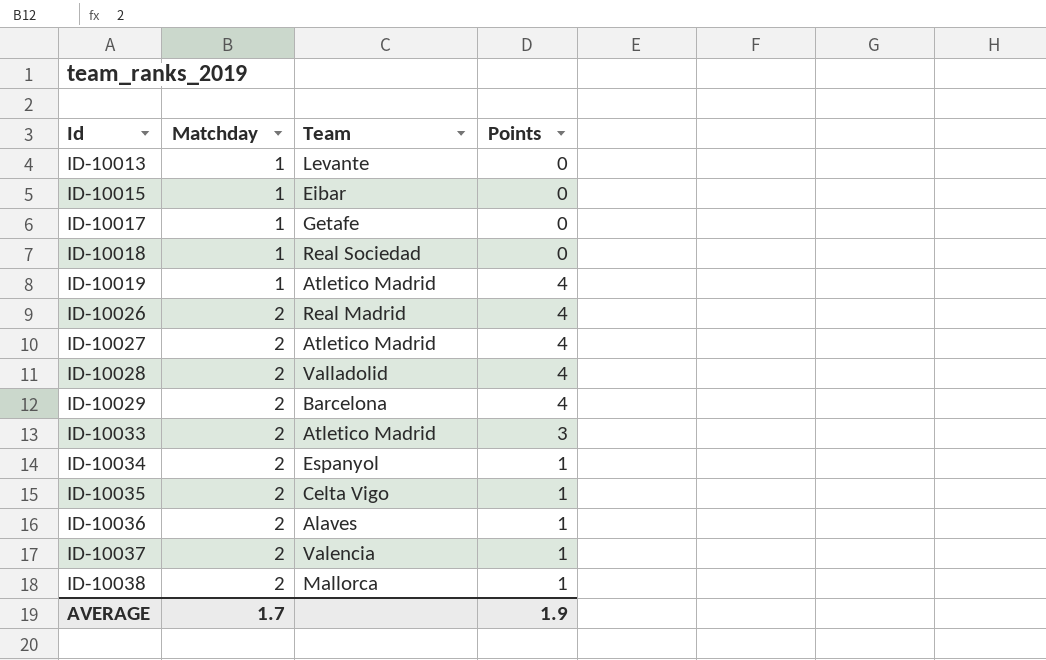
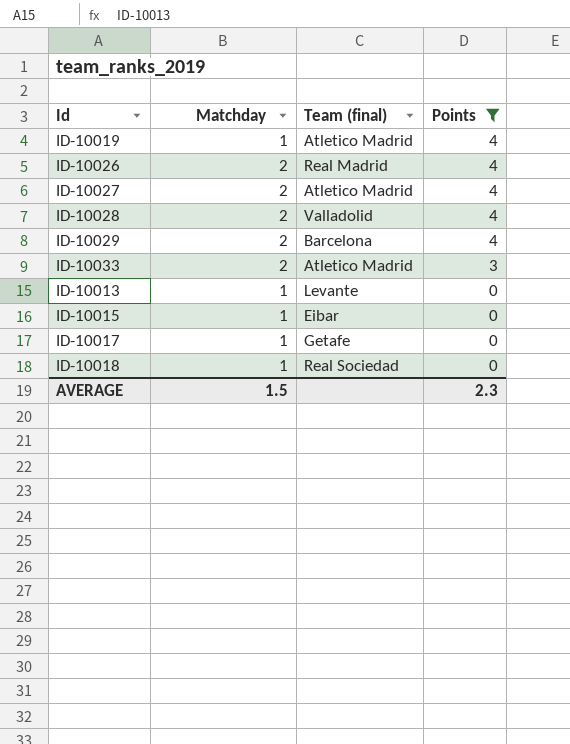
filter: none -> Points != 1
row order: Id ascending -> Points descending
column name: Team -> Team (final)
AVERAGE | Matchday: 1.7 -> 1.5
AVERAGE | Points: 1.9 -> 2.3

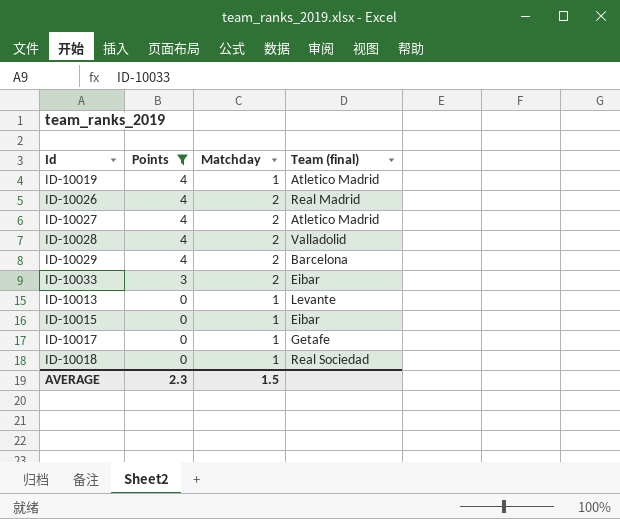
column Points | position: 4 -> 2
ID-10033 | Team (final): Atletico Madrid -> Eibar

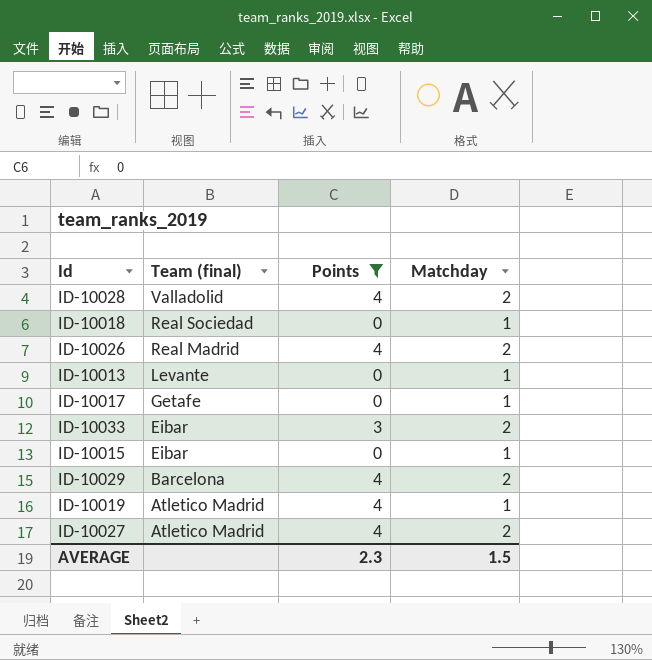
row order: Points descending -> Team (final) descending
column Team (final) | position: 4 -> 2

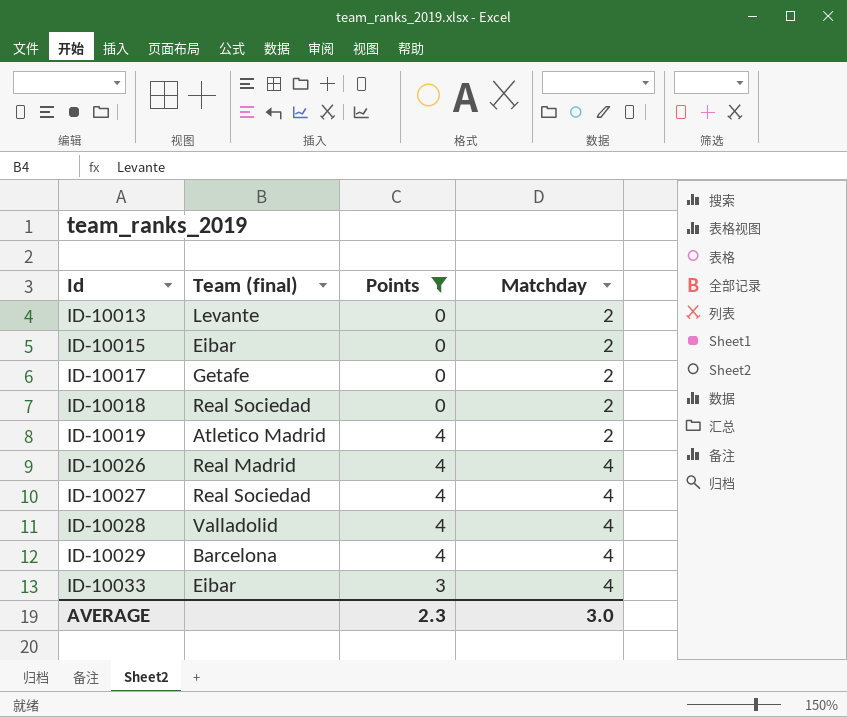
row order: Team (final) descending -> Id ascending
ID-10013 | Matchday: 1 -> 2
ID-10015 | Matchday: 1 -> 2
ID-10017 | Matchday: 1 -> 2
ID-10018 | Matchday: 1 -> 2
ID-10019 | Matchday: 1 -> 2
ID-10026 | Matchday: 2 -> 4
ID-10027 | Team (final): Atletico Madrid -> Real Sociedad
ID-10027 | Matchday: 2 -> 4
ID-10028 | Matchday: 2 -> 4
ID-10029 | Matchday: 2 -> 4
ID-10033 | Matchday: 2 -> 4
AVERAGE | Matchday: 1.5 -> 3.0

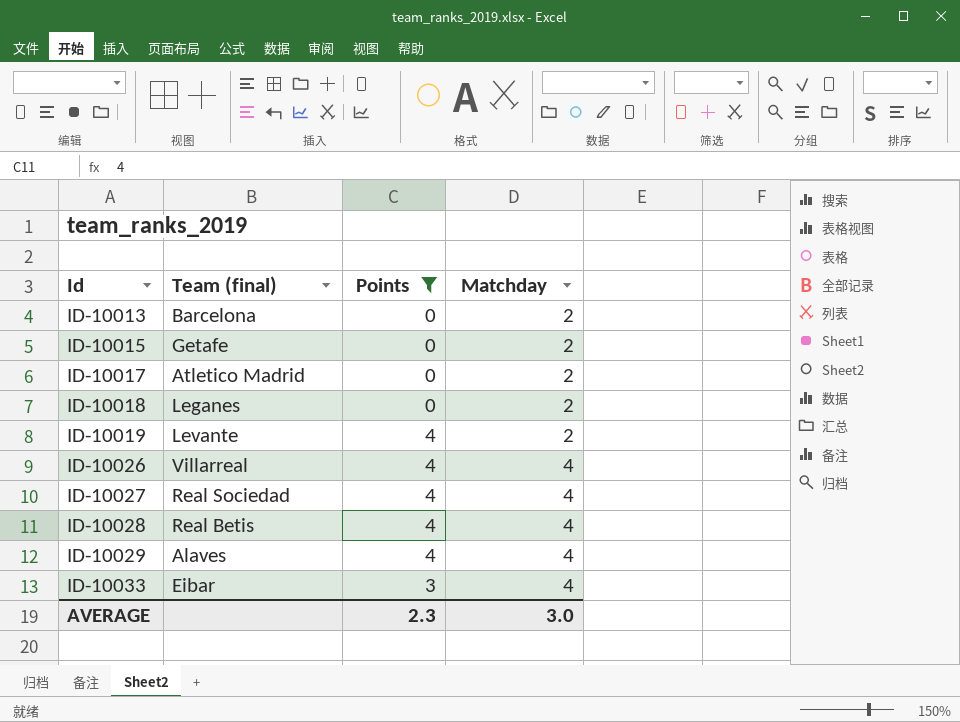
ID-10013 | Team (final): Levante -> Barcelona
ID-10015 | Team (final): Eibar -> Getafe
ID-10017 | Team (final): Getafe -> Atletico Madrid
ID-10018 | Team (final): Real Sociedad -> Leganes
ID-10019 | Team (final): Atletico Madrid -> Levante
ID-10026 | Team (final): Real Madrid -> Villarreal
ID-10028 | Team (final): Valladolid -> Real Betis
ID-10029 | Team (final): Barcelona -> Alaves

